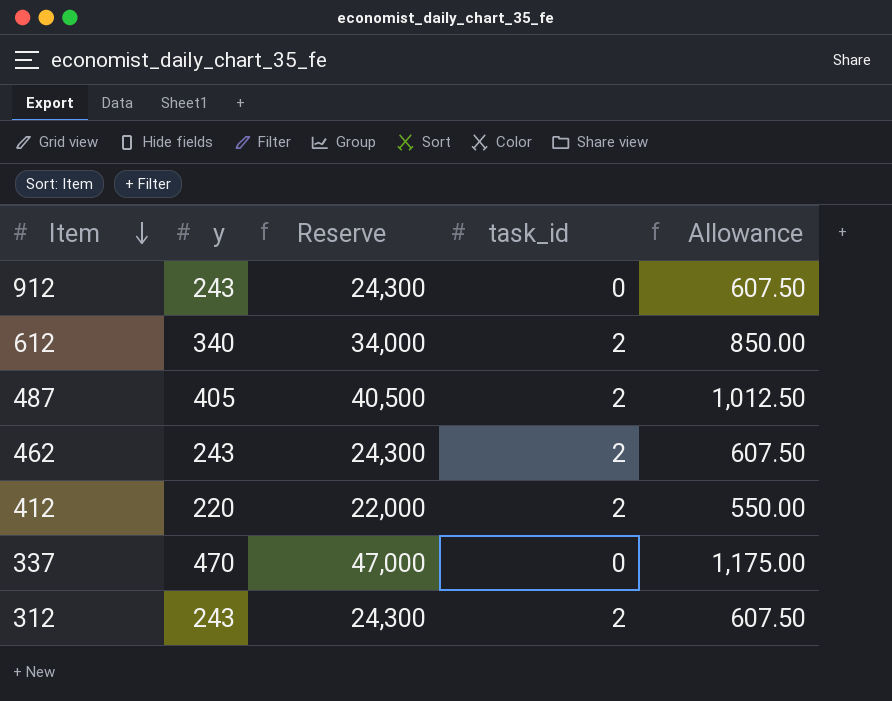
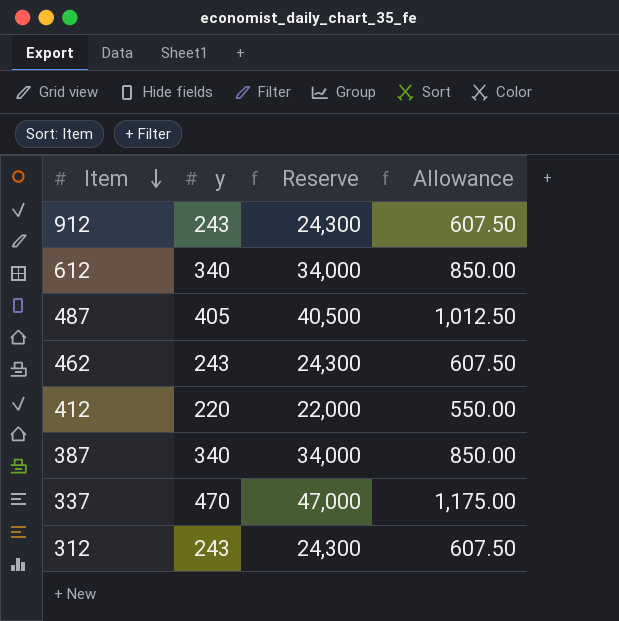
column task_id | position: 4 -> none
row 387: none -> 340 | 34,000 | 850.00

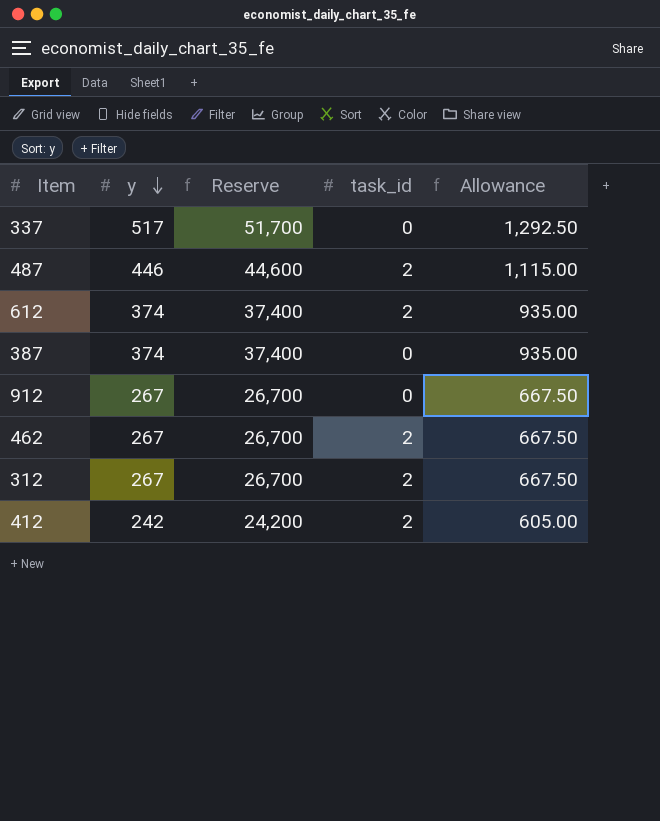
row order: Item descending -> y descending
column task_id | position: none -> 4
337 | y: 470 -> 517
337 | Reserve: 47,000 -> 51,700
337 | Allowance: 1,175.00 -> 1,292.50
487 | y: 405 -> 446
487 | Reserve: 40,500 -> 44,600
487 | Allowance: 1,012.50 -> 1,115.00
612 | y: 340 -> 374
612 | Reserve: 34,000 -> 37,400
612 | Allowance: 850.00 -> 935.00
387 | y: 340 -> 374
387 | Reserve: 34,000 -> 37,400
387 | Allowance: 850.00 -> 935.00
912 | y: 243 -> 267
912 | Reserve: 24,300 -> 26,700
912 | Allowance: 607.50 -> 667.50
462 | y: 243 -> 267
462 | Reserve: 24,300 -> 26,700
462 | Allowance: 607.50 -> 667.50
312 | y: 243 -> 267
312 | Reserve: 24,300 -> 26,700
312 | Allowance: 607.50 -> 667.50
412 | y: 220 -> 242
412 | Reserve: 22,000 -> 24,200
412 | Allowance: 550.00 -> 605.00

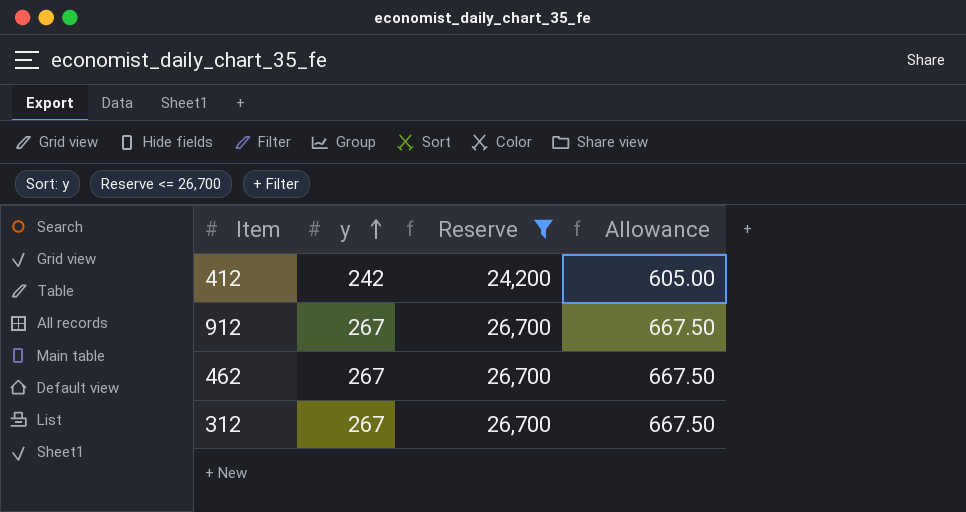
filter: none -> Reserve <= 26,700
row order: y descending -> y ascending
column task_id | position: 4 -> none

